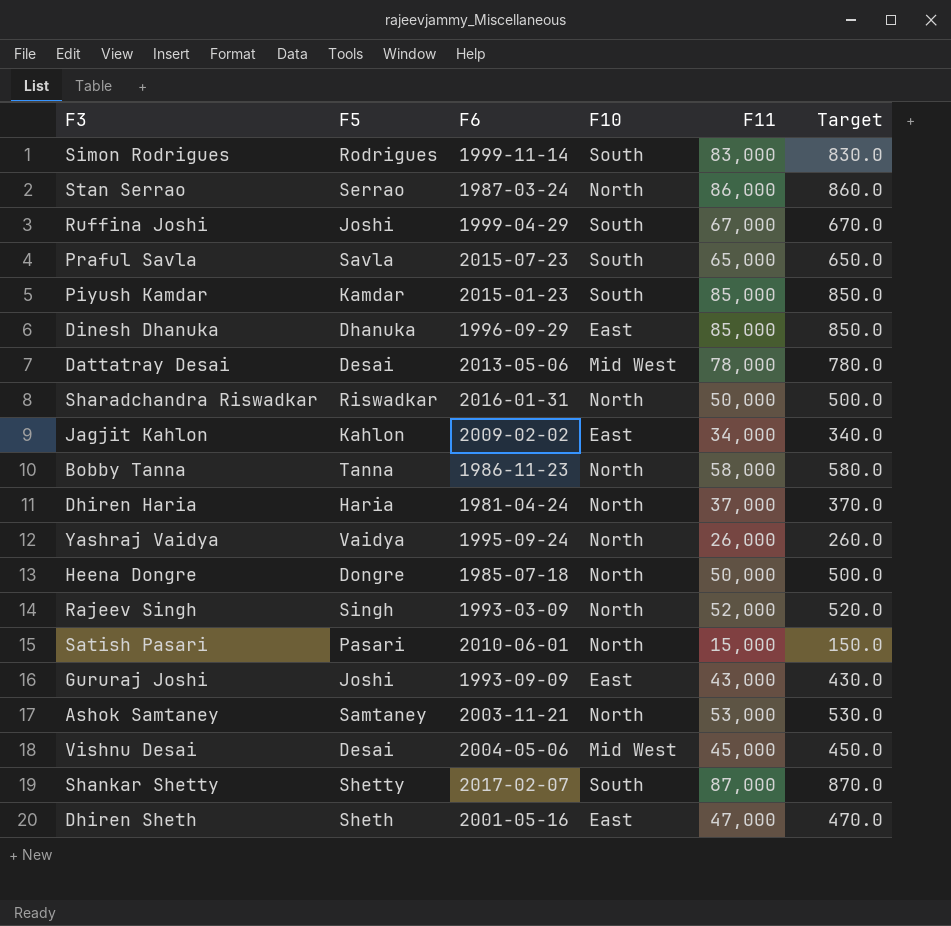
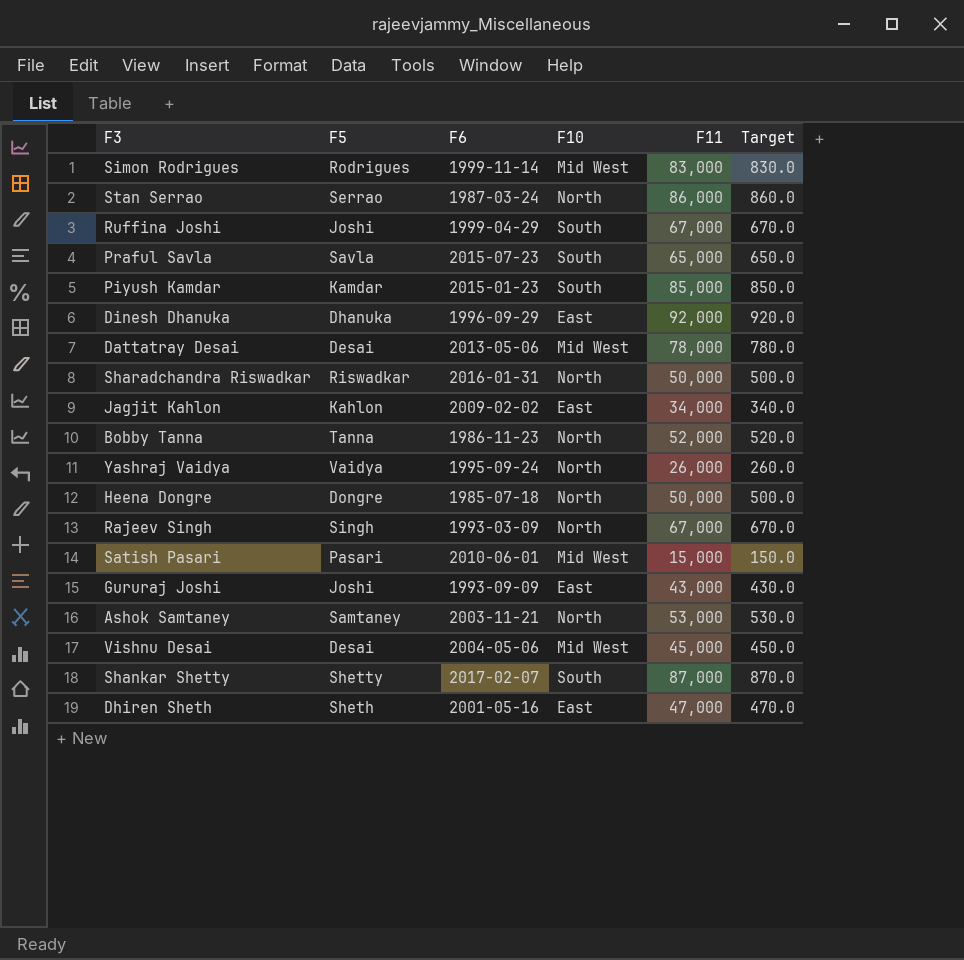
row Dhiren Haria: Haria | 1981-04-24 | North | 37,000 | 370.0 -> none
Simon Rodrigues | F10: South -> Mid West
Dinesh Dhanuka | F11: 85,000 -> 92,000
Dinesh Dhanuka | Target: 850.0 -> 920.0
Bobby Tanna | F11: 58,000 -> 52,000
Bobby Tanna | Target: 580.0 -> 520.0
Rajeev Singh | F11: 52,000 -> 67,000
Rajeev Singh | Target: 520.0 -> 670.0
Satish Pasari | F10: North -> Mid West

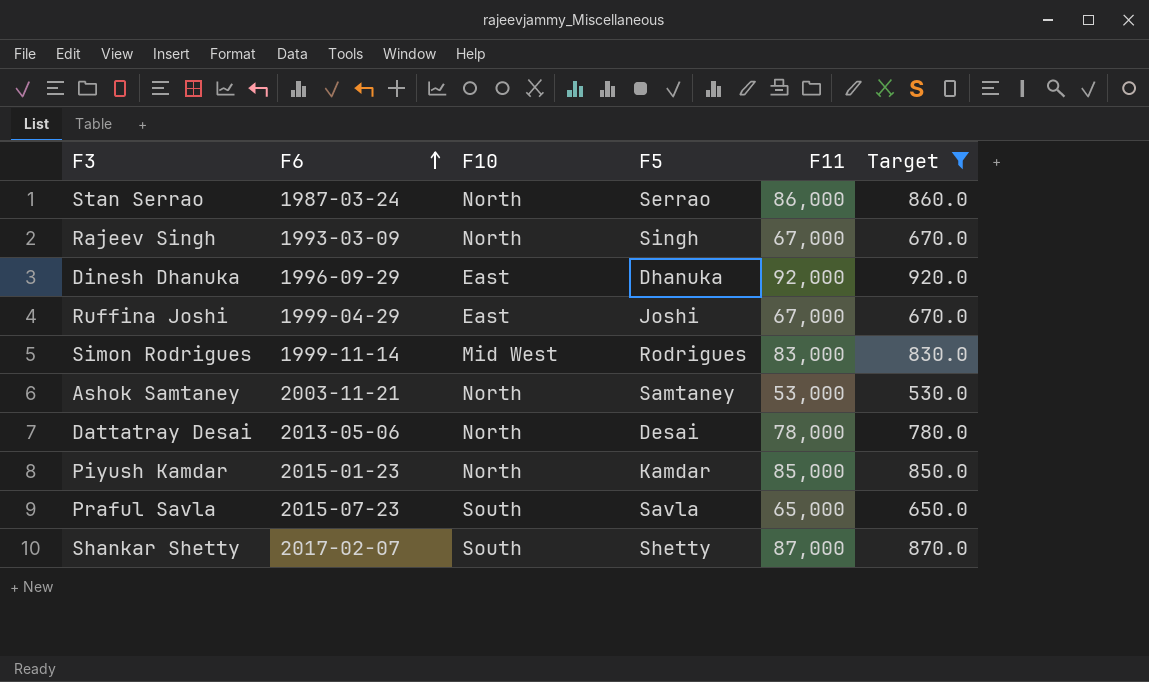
filter: none -> Target >= 530.0
row order: none -> F6 ascending
column F5 | position: 2 -> 4
Ruffina Joshi | F10: South -> East
Dattatray Desai | F10: Mid West -> North
Piyush Kamdar | F10: South -> North

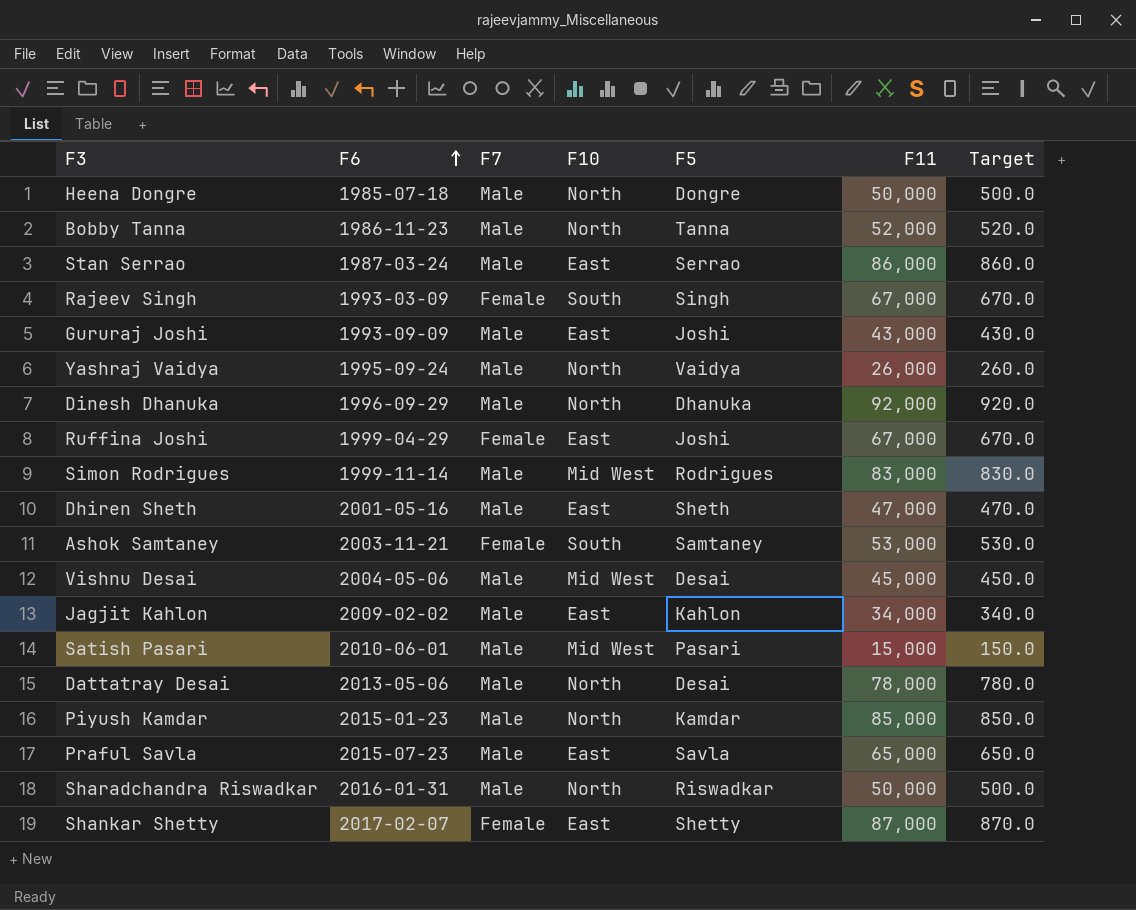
filter: Target >= 530.0 -> none
column F7 | position: none -> 3
Stan Serrao | F10: North -> East
Rajeev Singh | F10: North -> South
Dinesh Dhanuka | F10: East -> North
Ashok Samtaney | F10: North -> South
Praful Savla | F10: South -> East
Shankar Shetty | F10: South -> East

